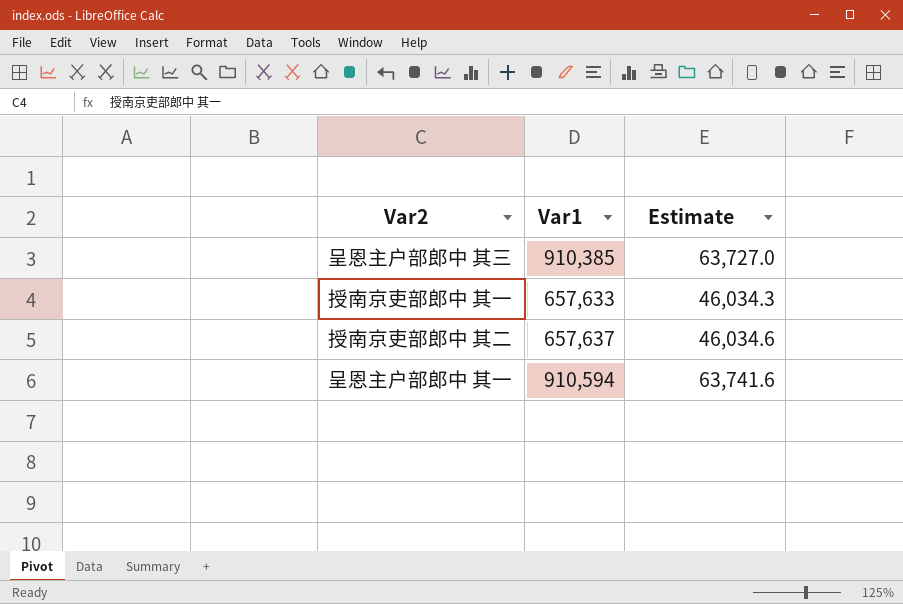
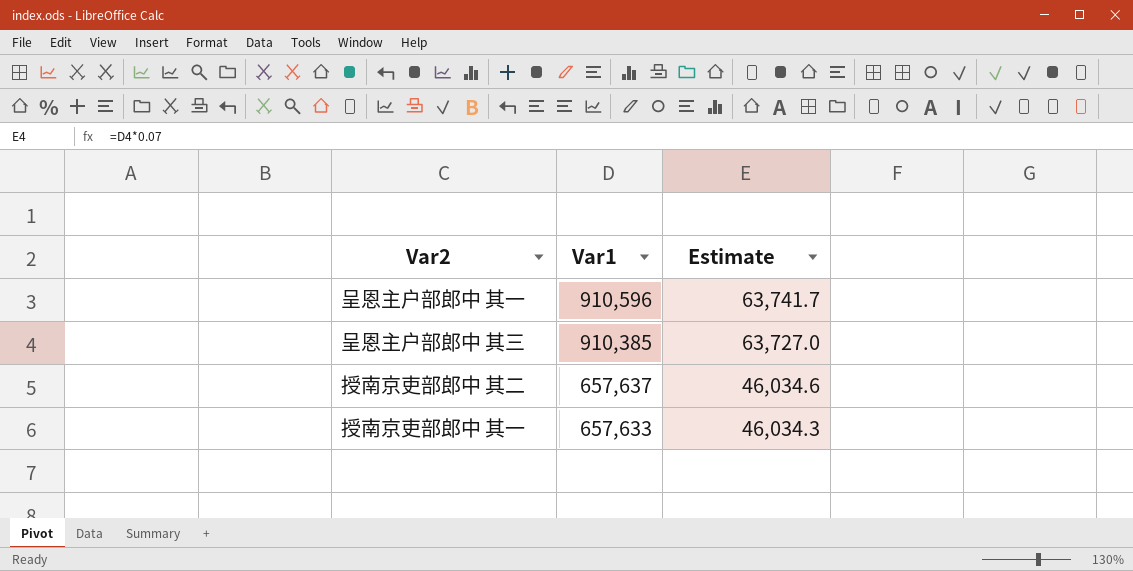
row order: none -> Var1 descending
呈恩主户部郎中 其一 | Var1: 910,594 -> 910,596
呈恩主户部郎中 其一 | Estimate: 63,741.6 -> 63,741.7

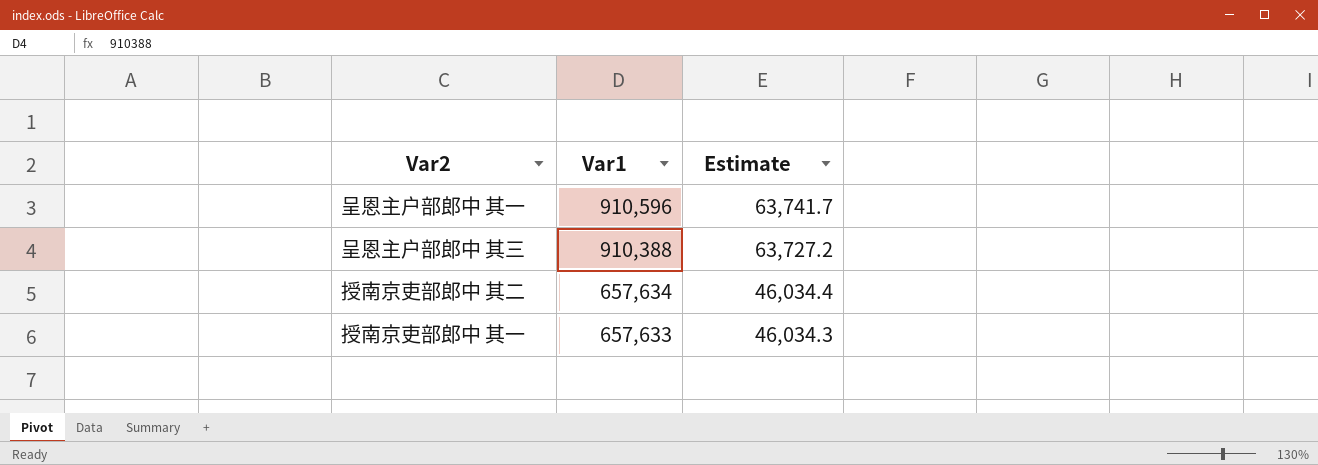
呈恩主户部郎中 其三 | Var1: 910,385 -> 910,388
呈恩主户部郎中 其三 | Estimate: 63,727.0 -> 63,727.2
授南京吏部郎中 其二 | Var1: 657,637 -> 657,634
授南京吏部郎中 其二 | Estimate: 46,034.6 -> 46,034.4

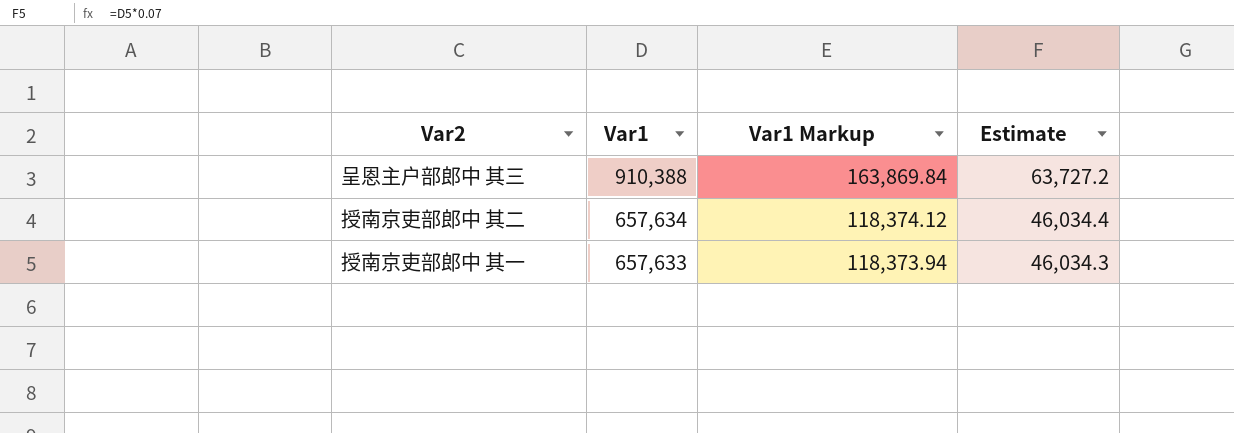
column Var1 Markup | formula: none -> [Var1] * 0.18
row 呈恩主户部郎中 其一: 910,596 | 63,741.7 -> none

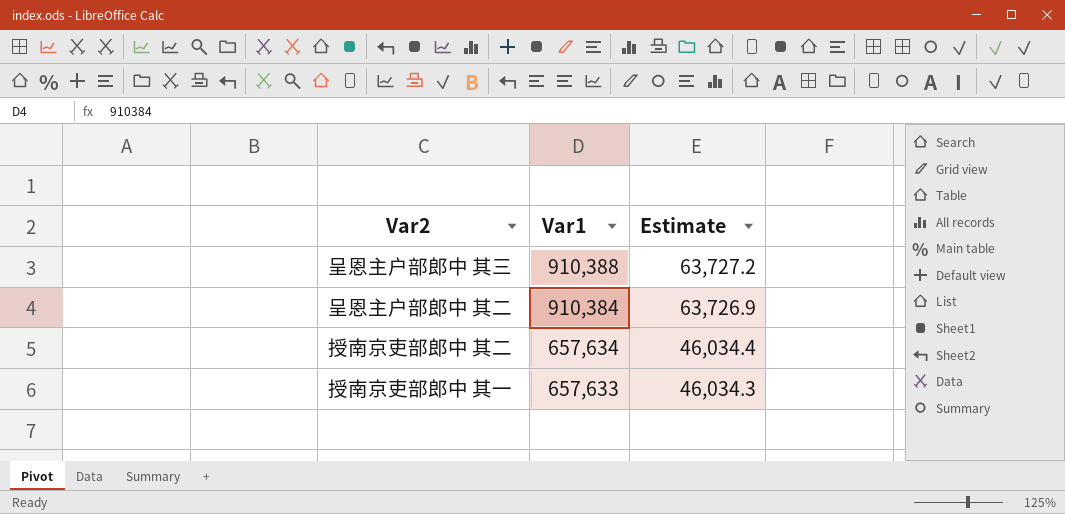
column Var1 Markup | formula: [Var1] * 0.18 -> none
row 呈恩主户部郎中 其二: none -> 910,384 | 63,726.9

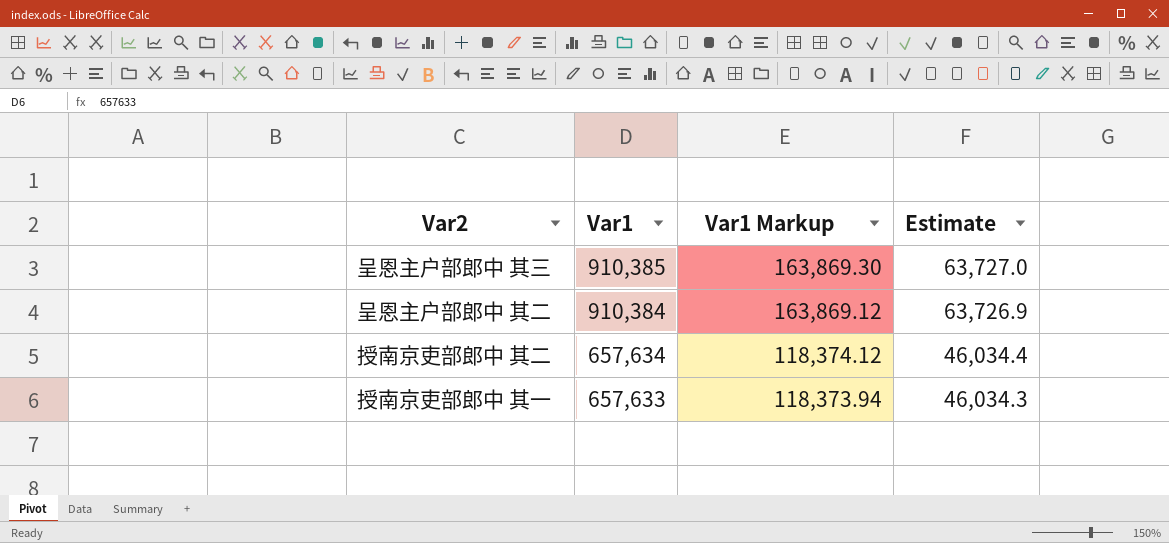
column Var1 Markup | formula: none -> [Var1] * 0.18
呈恩主户部郎中 其三 | Var1: 910,388 -> 910,385
呈恩主户部郎中 其三 | Estimate: 63,727.2 -> 63,727.0

